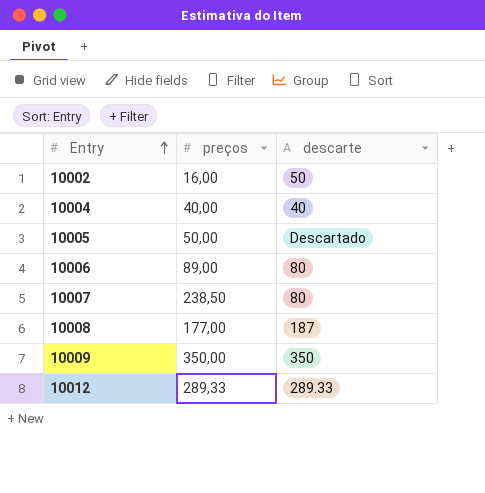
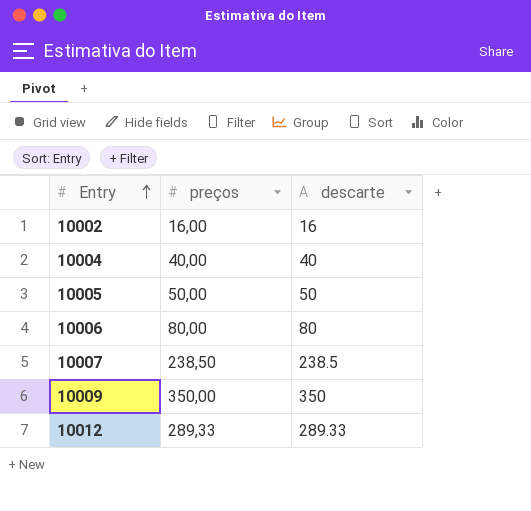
row 10008: 177,00 | 187 -> none
10002 | descarte: 50 -> 16
10005 | descarte: Descartado -> 50
10006 | preços: 89,00 -> 80,00
10007 | descarte: 80 -> 238.5

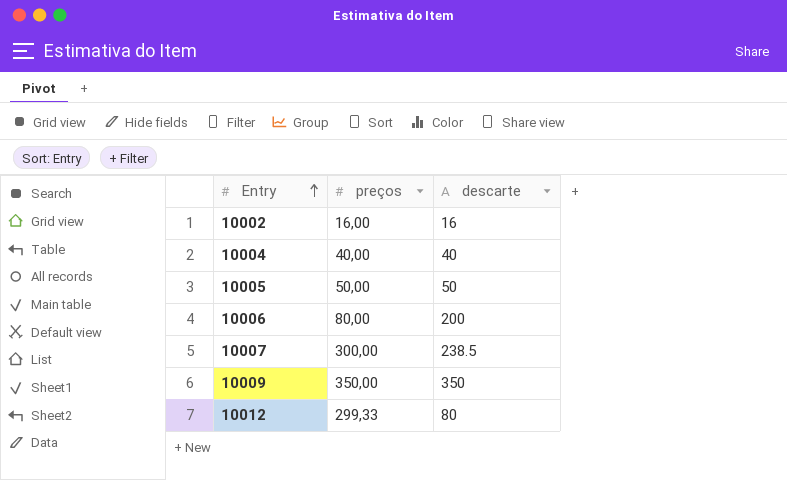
10006 | descarte: 80 -> 200
10007 | preços: 238,50 -> 300,00
10012 | preços: 289,33 -> 299,33
10012 | descarte: 289.33 -> 80

